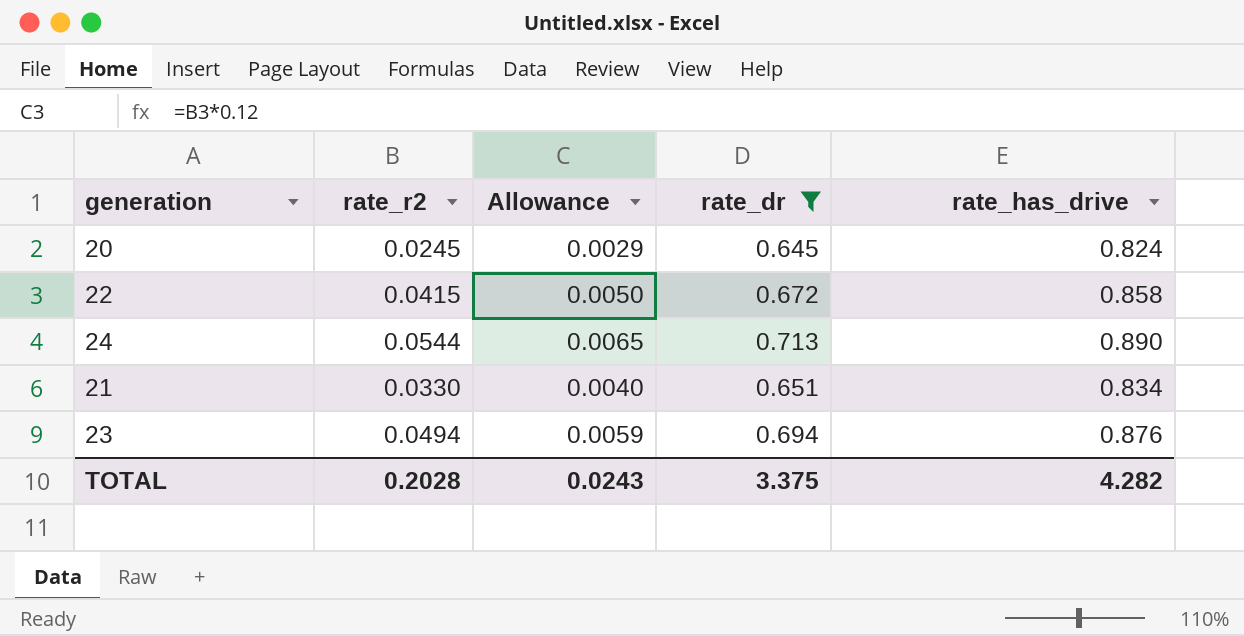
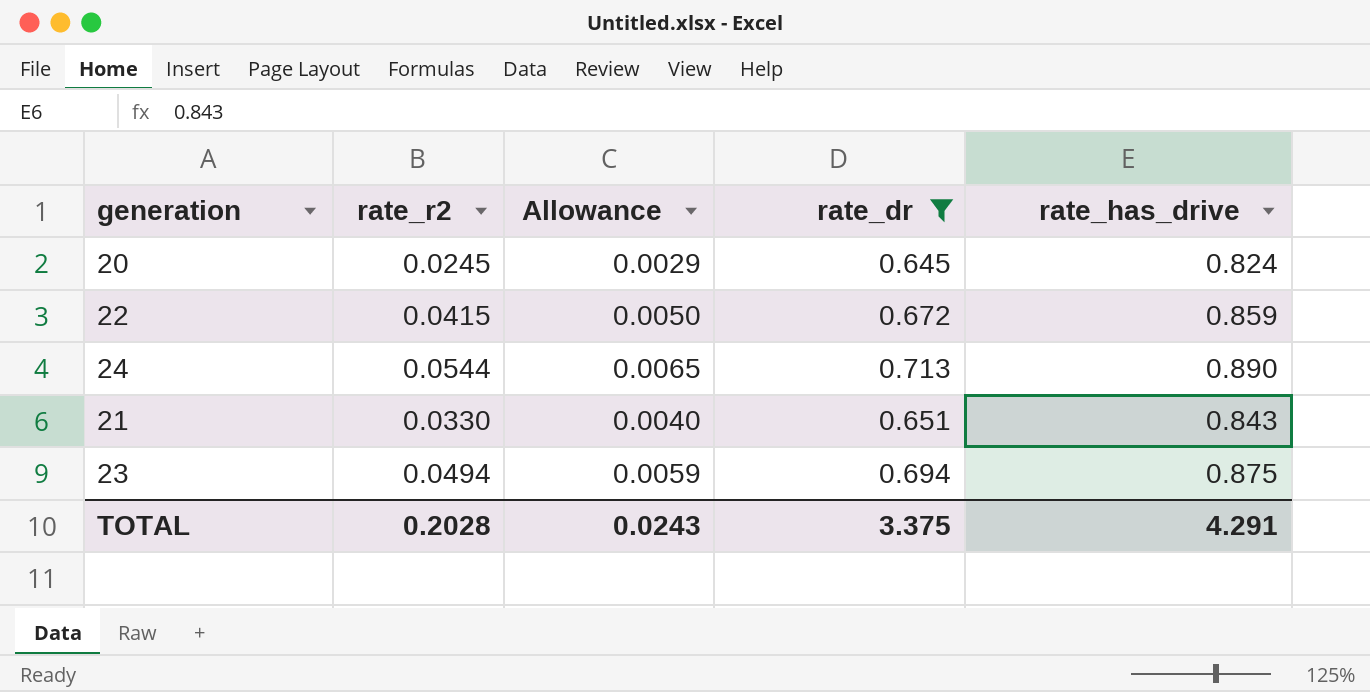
22 | rate_has_drive: 0.858 -> 0.859
21 | rate_has_drive: 0.834 -> 0.843
23 | rate_has_drive: 0.876 -> 0.875
TOTAL | rate_has_drive: 4.282 -> 4.291

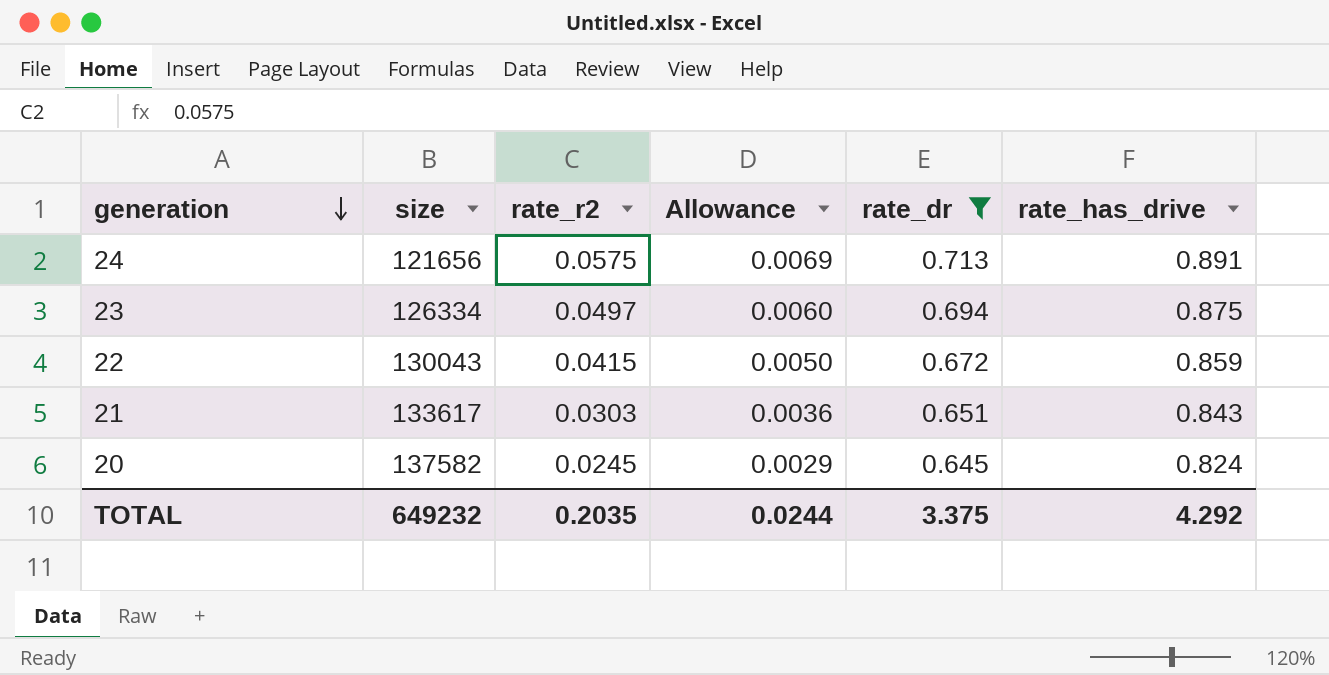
row order: none -> generation descending
column size | position: none -> 2
24 | rate_r2: 0.0544 -> 0.0575
24 | Allowance: 0.0065 -> 0.0069
24 | rate_has_drive: 0.890 -> 0.891
23 | rate_r2: 0.0494 -> 0.0497
23 | Allowance: 0.0059 -> 0.0060
21 | rate_r2: 0.0330 -> 0.0303
21 | Allowance: 0.0040 -> 0.0036
TOTAL | rate_r2: 0.2028 -> 0.2035
TOTAL | Allowance: 0.0243 -> 0.0244
TOTAL | rate_has_drive: 4.291 -> 4.292

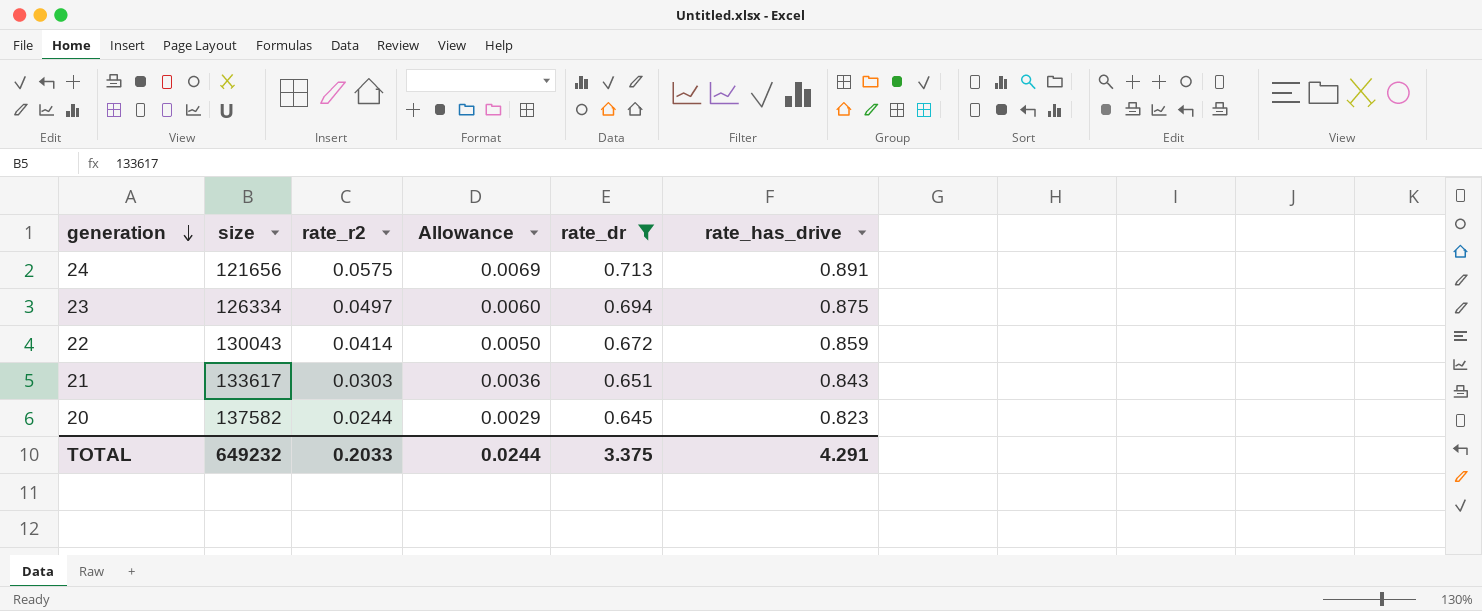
22 | rate_r2: 0.0415 -> 0.0414
20 | rate_r2: 0.0245 -> 0.0244
20 | rate_has_drive: 0.824 -> 0.823
TOTAL | rate_r2: 0.2035 -> 0.2033
TOTAL | rate_has_drive: 4.292 -> 4.291

